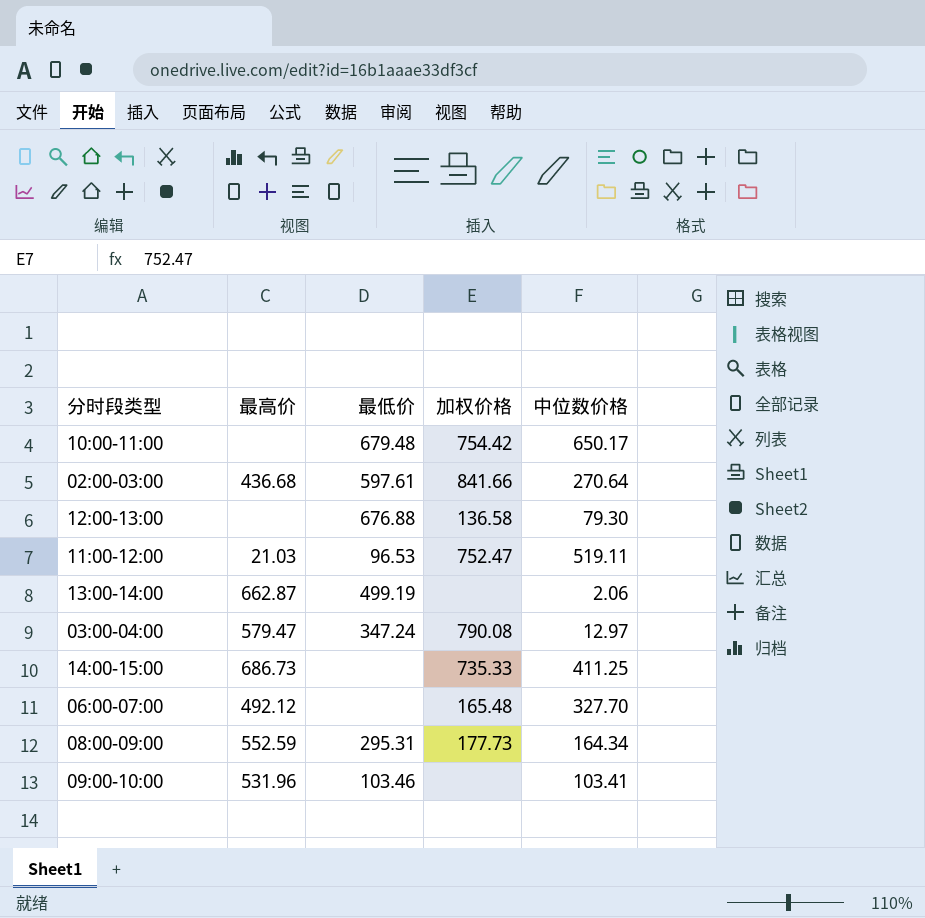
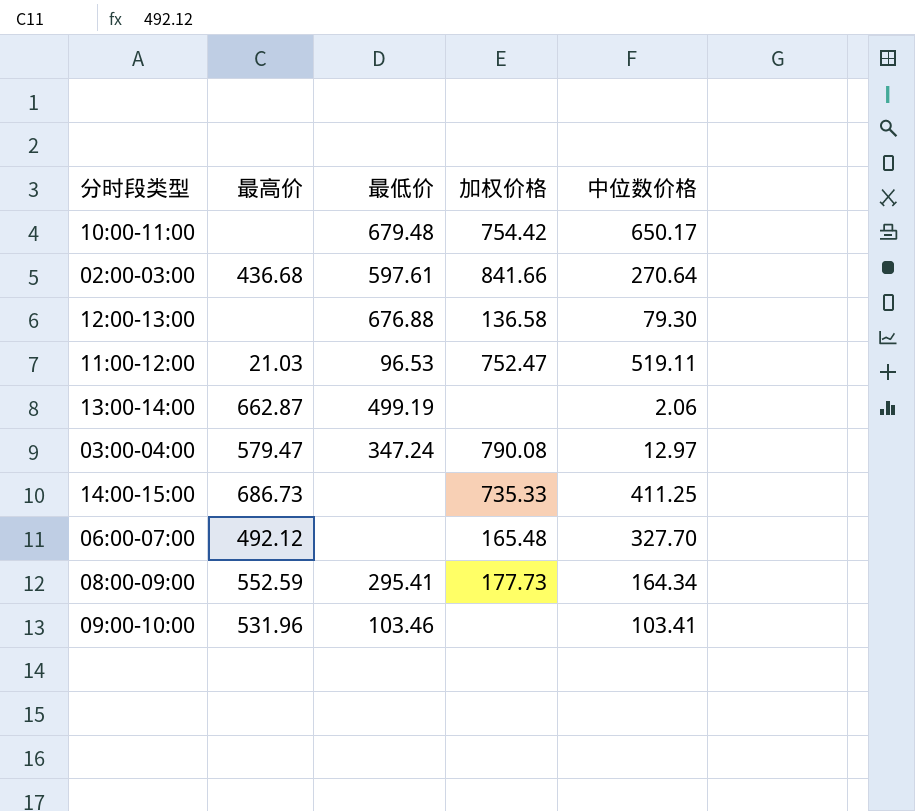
08:00-09:00 | 最低价: 295.31 -> 295.41

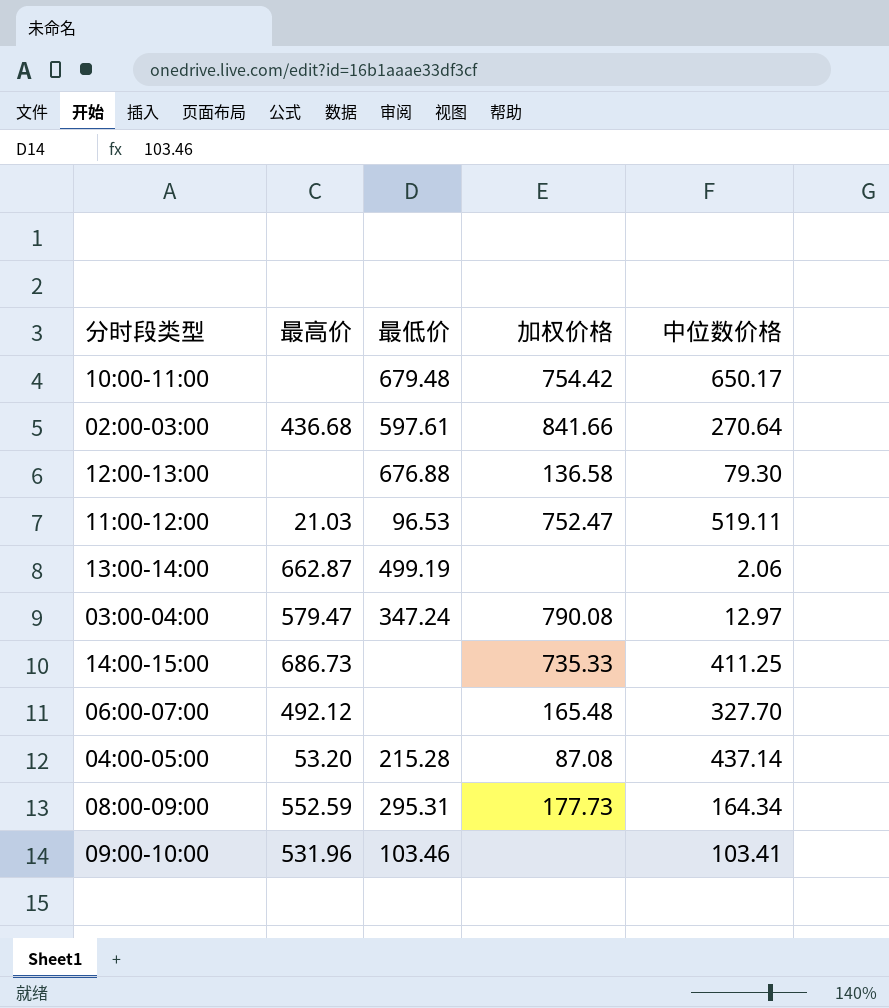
row 04:00-05:00: none -> 53.20 | 215.28 | 87.08 | 437.14
08:00-09:00 | 最低价: 295.41 -> 295.31

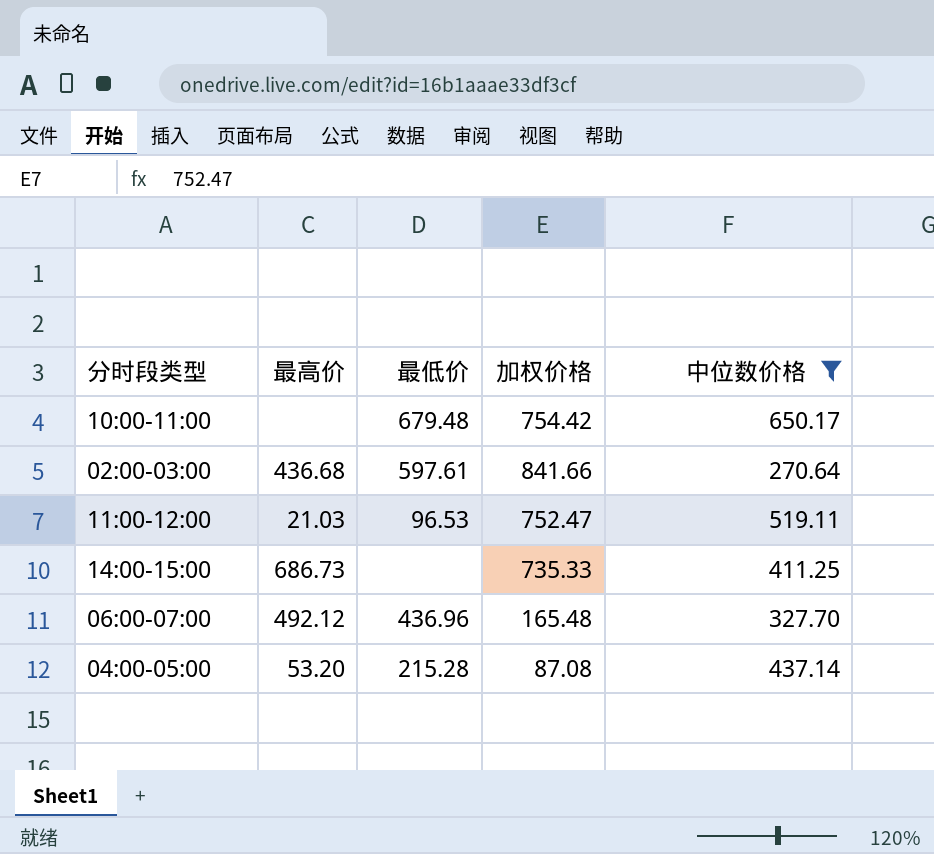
filter: none -> 中位数价格 >= 270.64
06:00-07:00 | 最低价: none -> 436.96

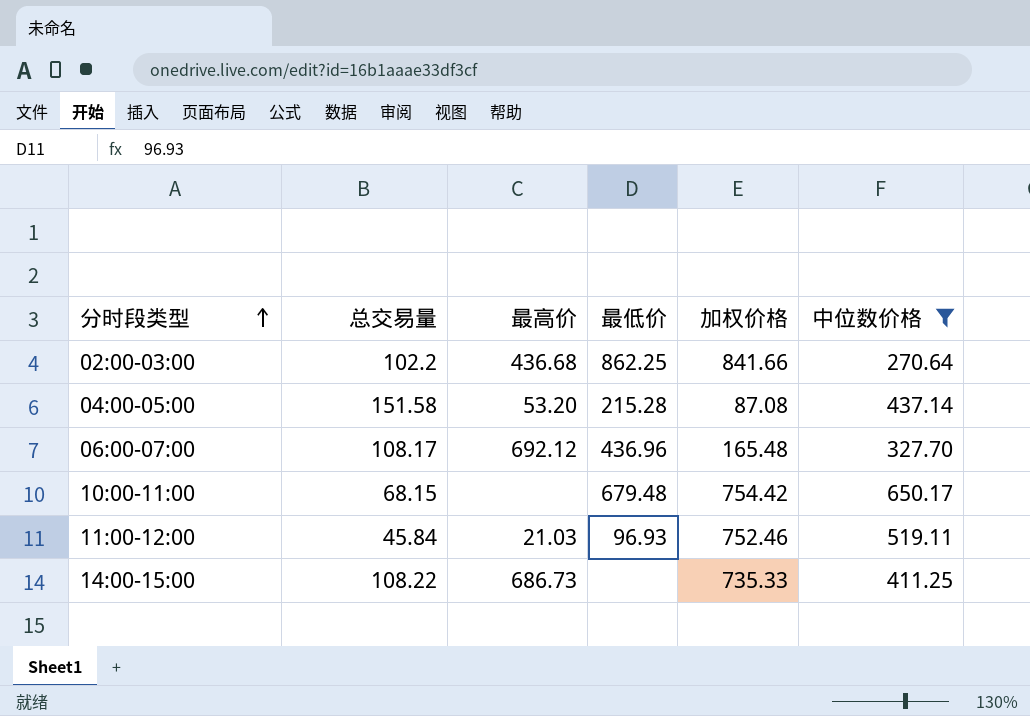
row order: none -> 分时段类型 ascending
column 总交易量 | position: none -> 2
02:00-03:00 | 最低价: 597.61 -> 862.25
06:00-07:00 | 最高价: 492.12 -> 692.12
11:00-12:00 | 最低价: 96.53 -> 96.93
11:00-12:00 | 加权价格: 752.47 -> 752.46

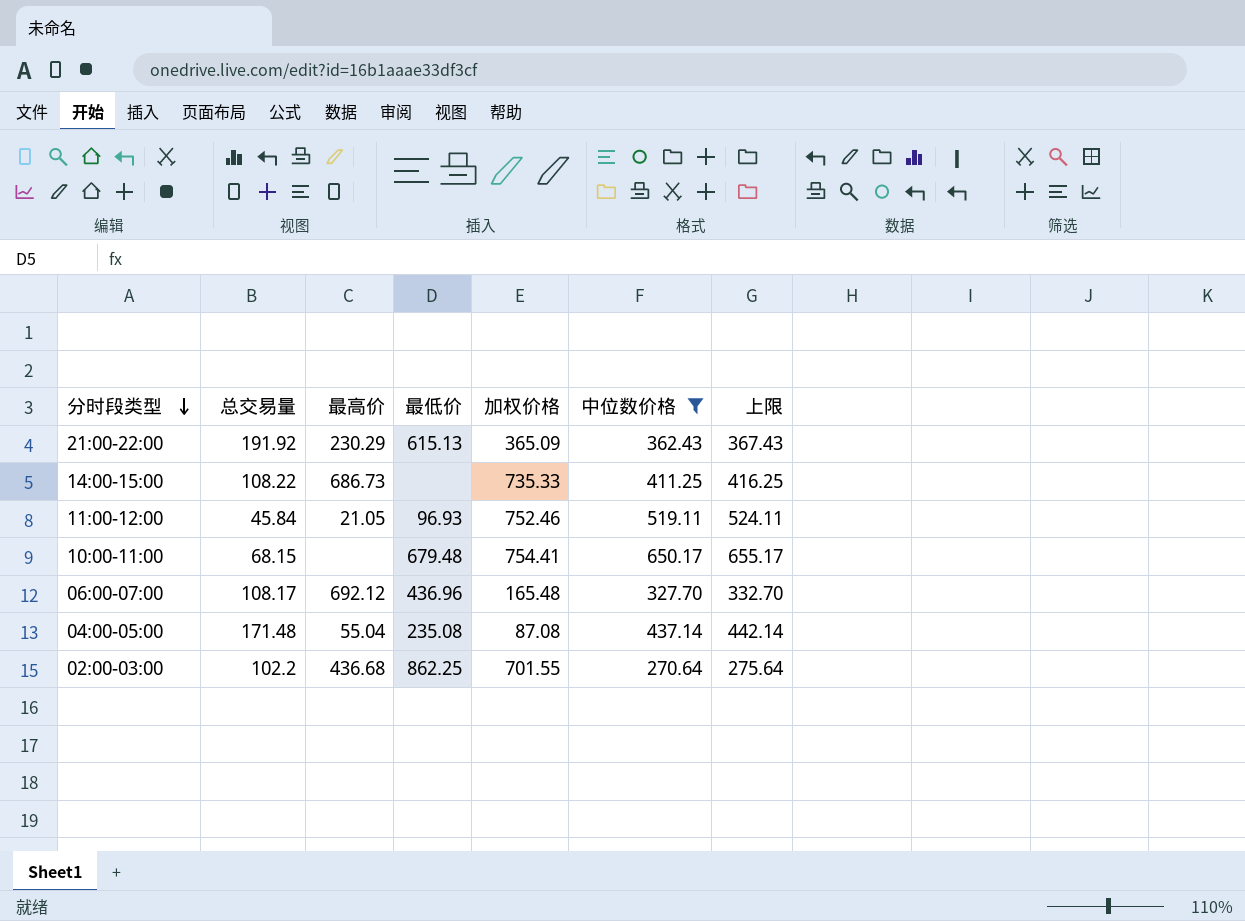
row order: 分时段类型 ascending -> 分时段类型 descending
column 上限 | formula: none -> [中位数价格] + 5
row 21:00-22:00: none -> 191.92 | 230.29 | 615.13 | 365.09 | 362.43 | 367.43
11:00-12:00 | 最高价: 21.03 -> 21.05
10:00-11:00 | 加权价格: 754.42 -> 754.41
04:00-05:00 | 总交易量: 151.58 -> 171.48
04:00-05:00 | 最高价: 53.20 -> 55.04
04:00-05:00 | 最低价: 215.28 -> 235.08
02:00-03:00 | 加权价格: 841.66 -> 701.55

